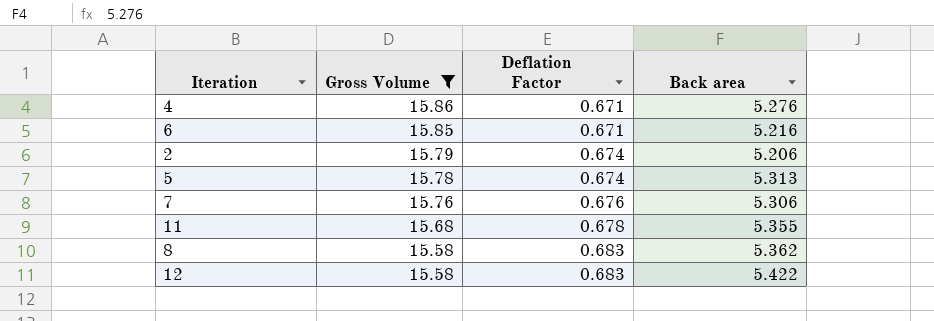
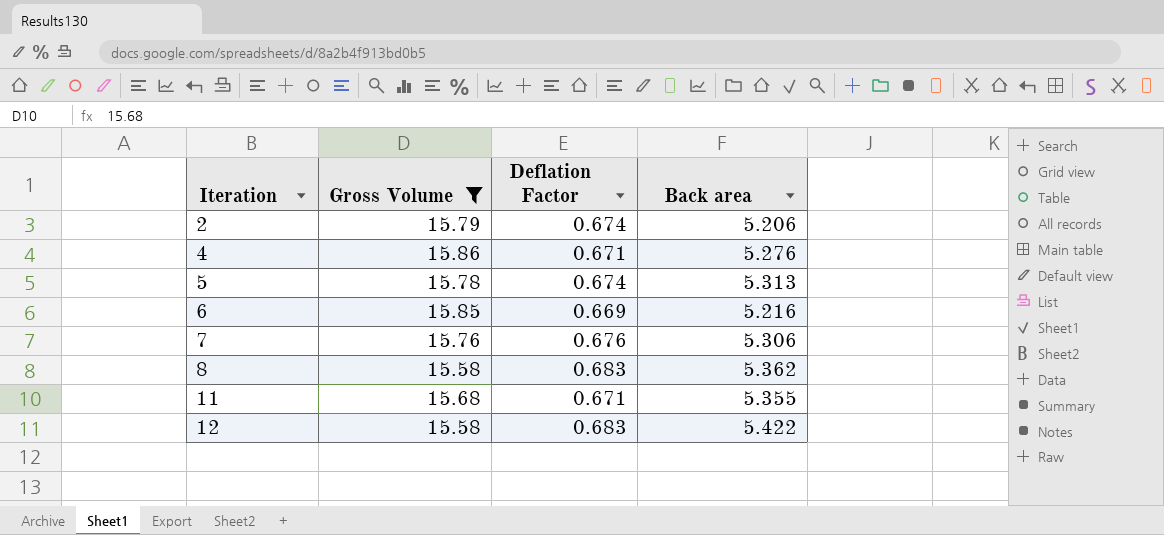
row order: Gross Volume descending -> Iteration ascending
6 | Deflation Factor: 0.671 -> 0.669
11 | Deflation Factor: 0.678 -> 0.671

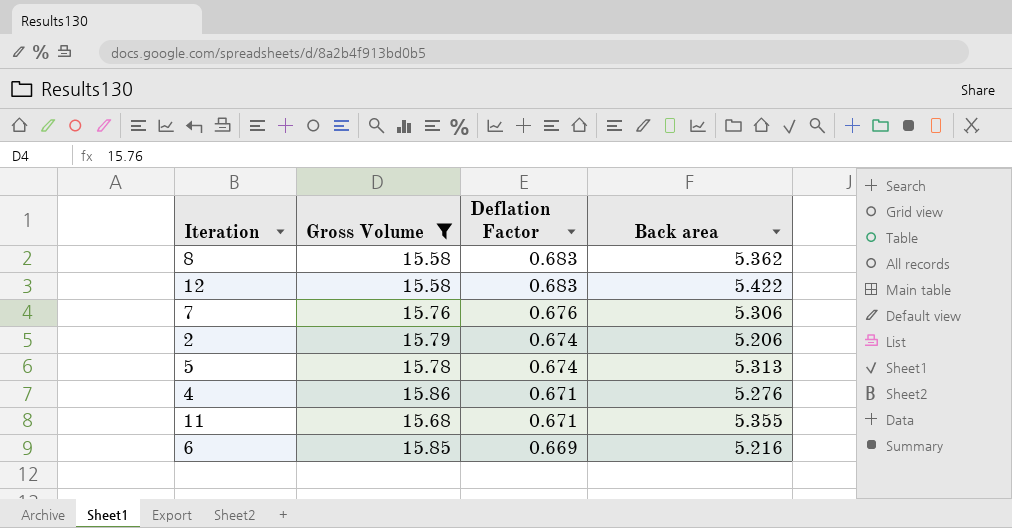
row order: Iteration ascending -> Deflation Factor descending

